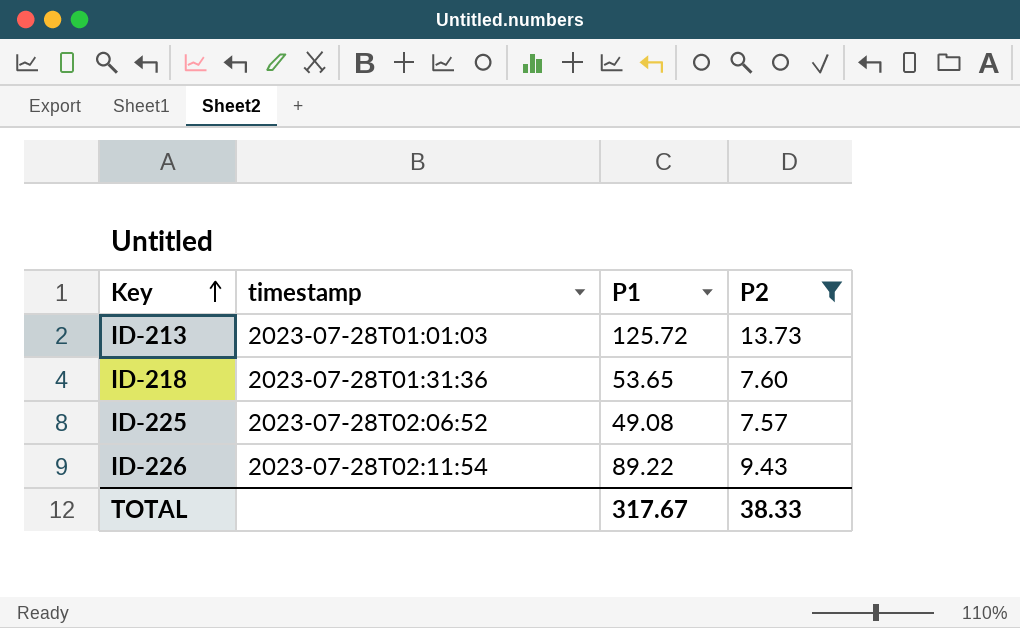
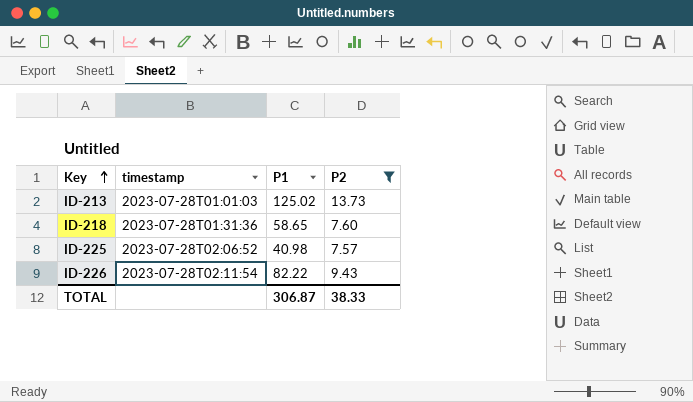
ID-213 | P1: 125.72 -> 125.02
ID-218 | P1: 53.65 -> 58.65
ID-225 | P1: 49.08 -> 40.98
ID-226 | P1: 89.22 -> 82.22
TOTAL | P1: 317.67 -> 306.87

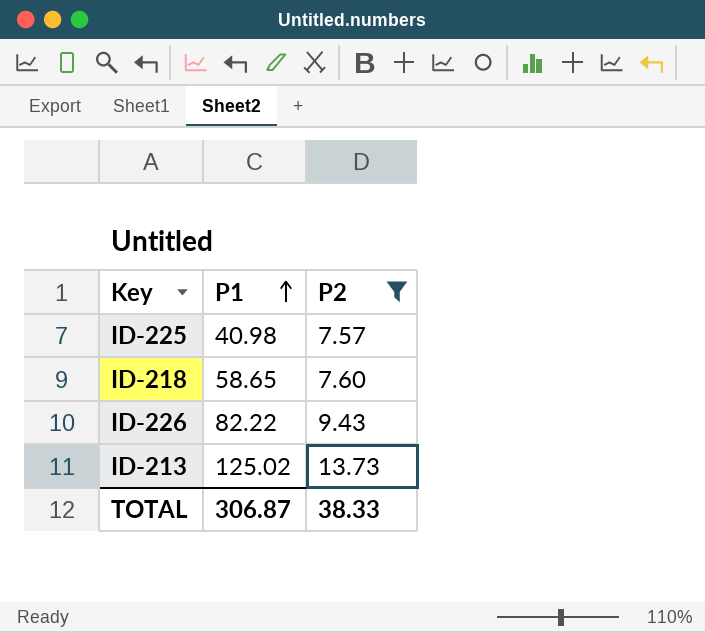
row order: Key ascending -> P1 ascending
column timestamp | position: 2 -> none

